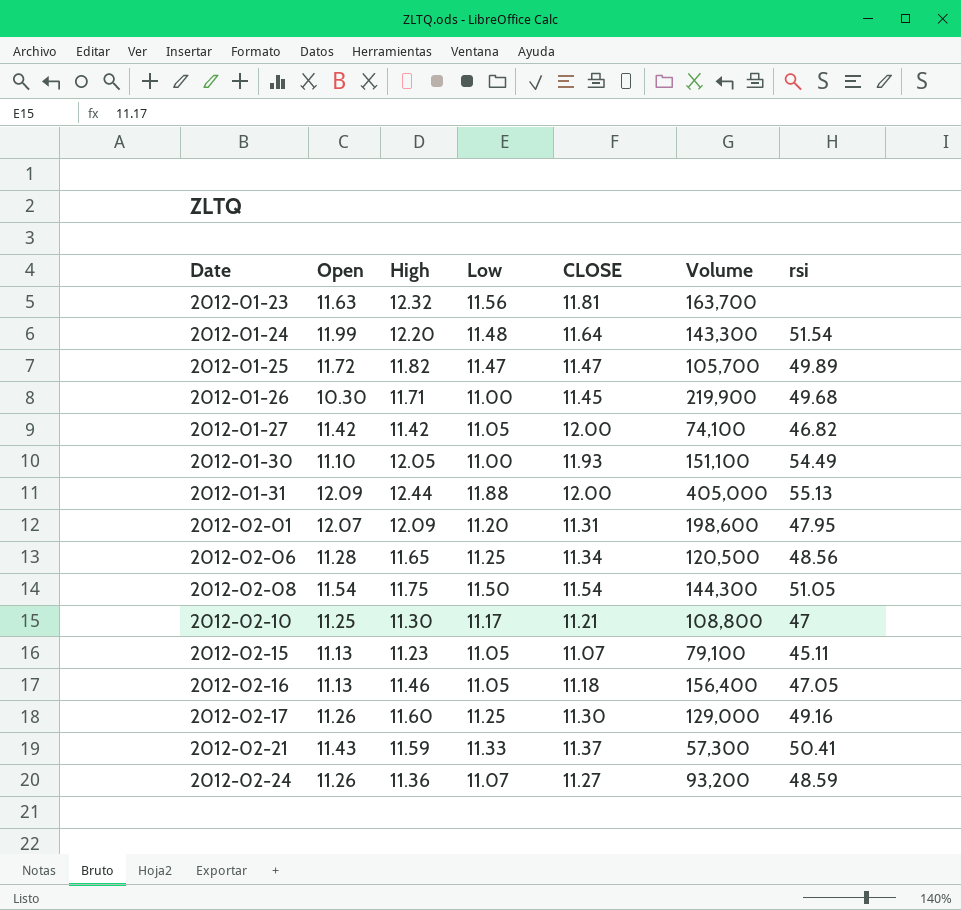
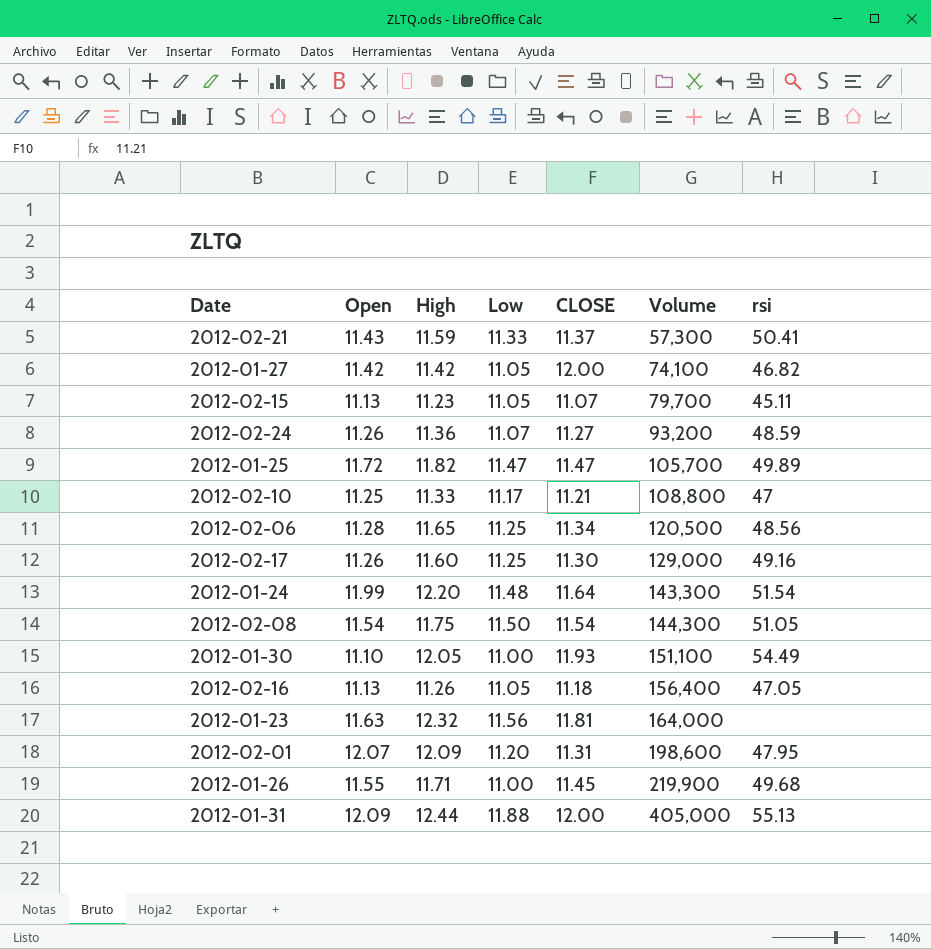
row order: Date ascending -> Volume ascending
2012-02-15 | Volume: 79,100 -> 79,700
2012-02-10 | High: 11.30 -> 11.33
2012-02-16 | High: 11.46 -> 11.26
2012-01-23 | Volume: 163,700 -> 164,000
2012-01-26 | Open: 10.30 -> 11.55

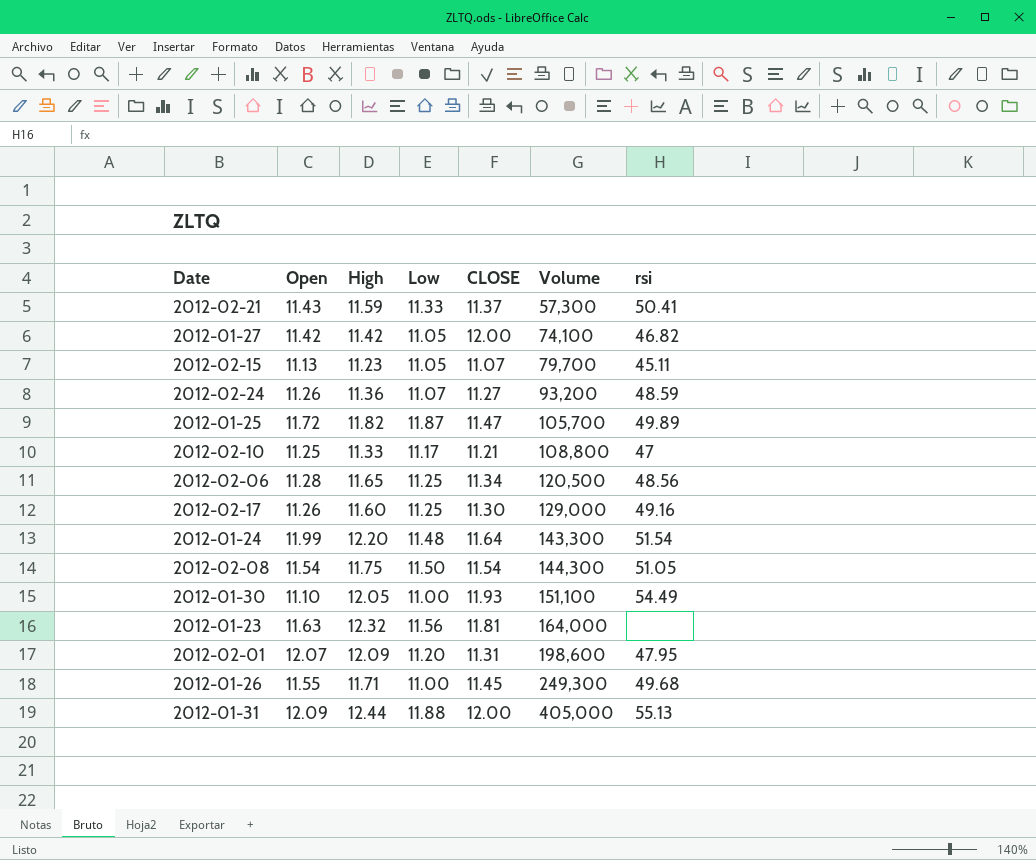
row 2012-02-16: 11.13 | 11.26 | 11.05 | 11.18 | 156,400 | 47.05 -> none
2012-01-25 | Low: 11.47 -> 11.87
2012-01-26 | Volume: 219,900 -> 249,300

